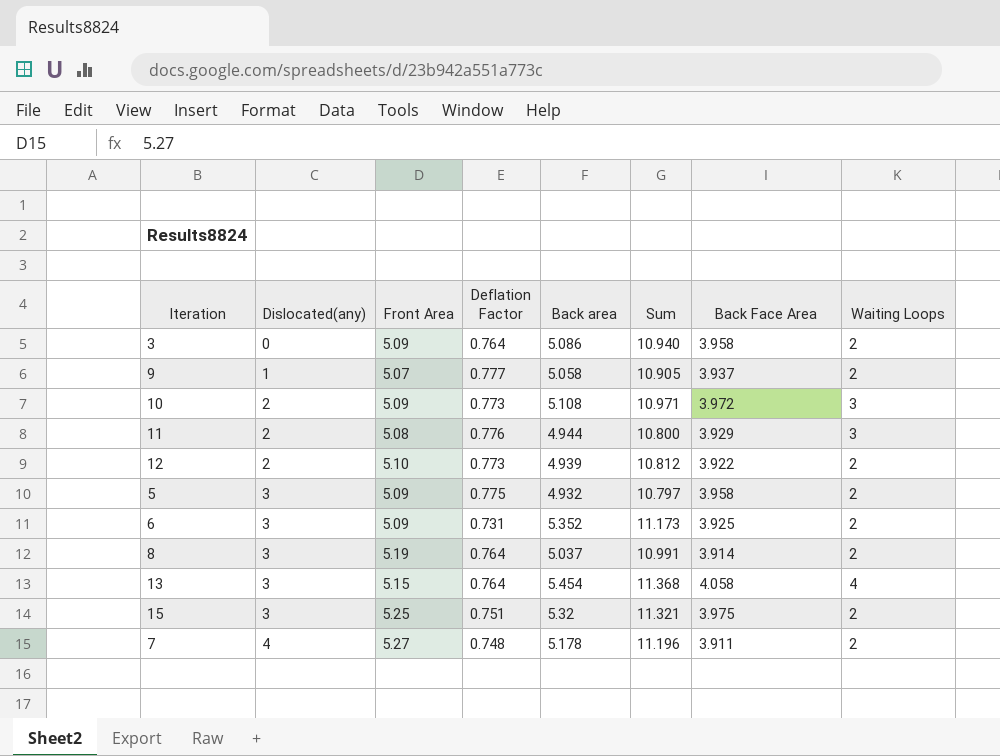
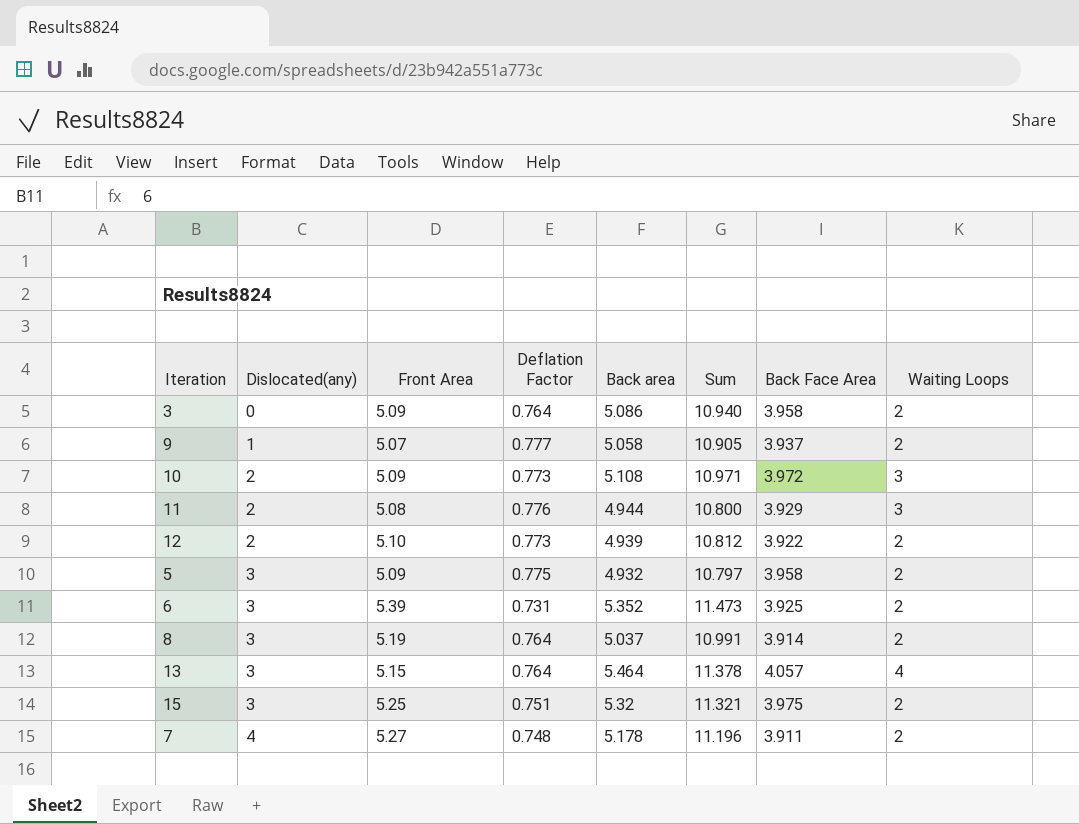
6 | Front Area: 5.09 -> 5.39
6 | Sum: 11.173 -> 11.473
13 | Back area: 5.454 -> 5.464
13 | Sum: 11.368 -> 11.378
13 | Back Face Area: 4.058 -> 4.057

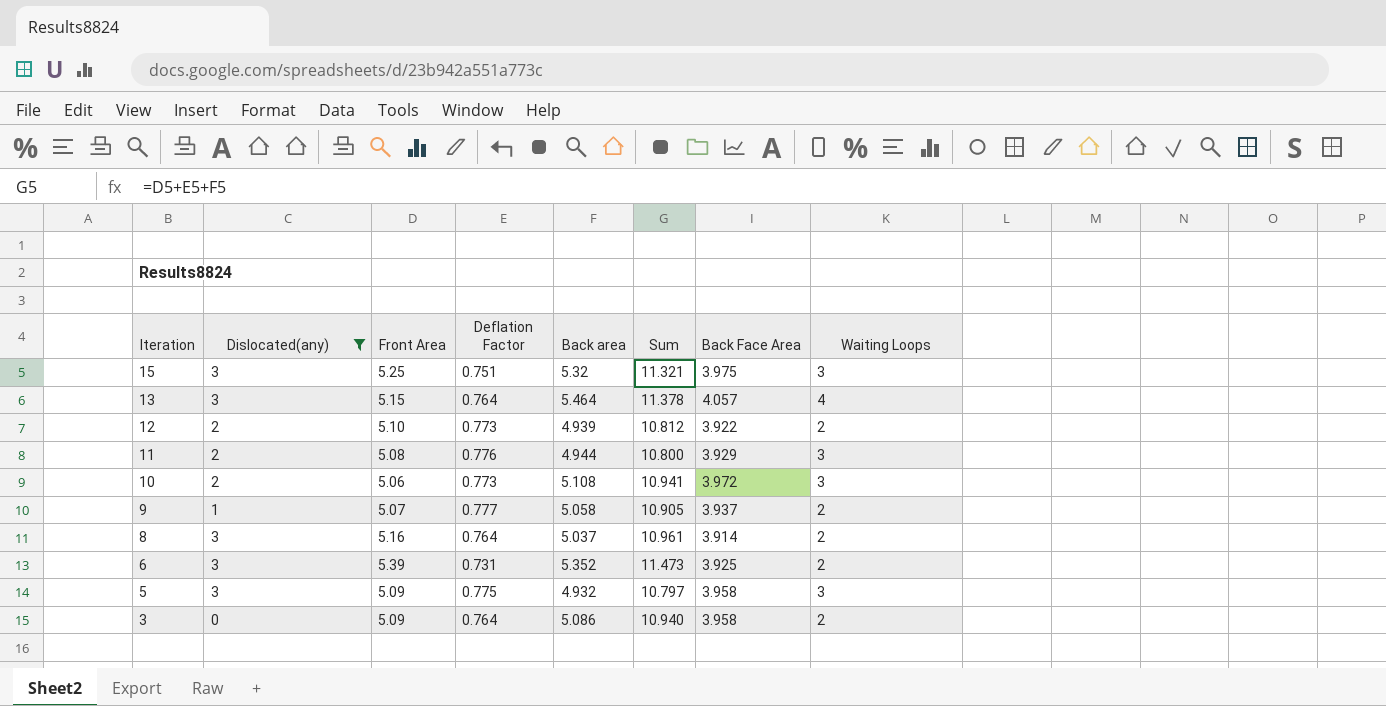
filter: none -> Dislocated(any) != 4
row order: Dislocated(any) ascending -> Iteration descending
15 | Waiting Loops: 2 -> 3
10 | Front Area: 5.09 -> 5.06
10 | Sum: 10.971 -> 10.941
8 | Front Area: 5.19 -> 5.16
8 | Sum: 10.991 -> 10.961
5 | Waiting Loops: 2 -> 3

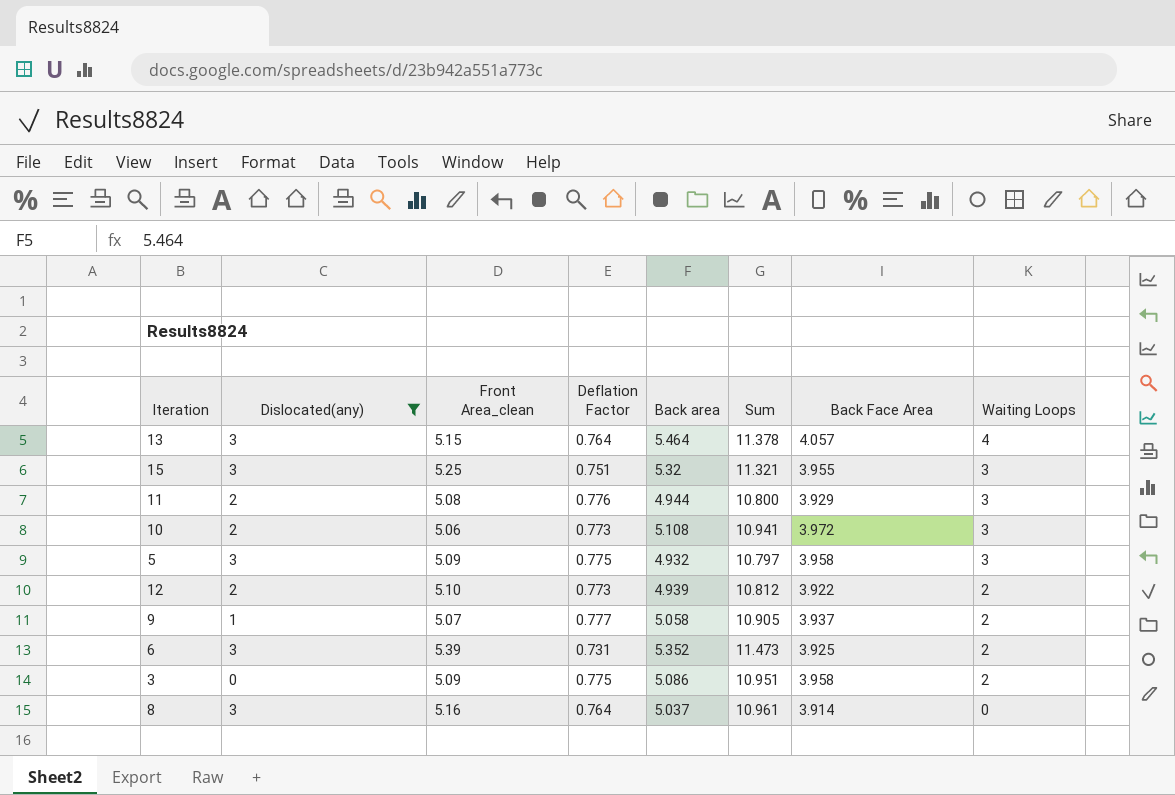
row order: Iteration descending -> Waiting Loops descending
column name: Front Area -> Front Area_clean
15 | Back Face Area: 3.975 -> 3.955
3 | Deflation Factor: 0.764 -> 0.775
3 | Sum: 10.940 -> 10.951
8 | Waiting Loops: 2 -> 0

